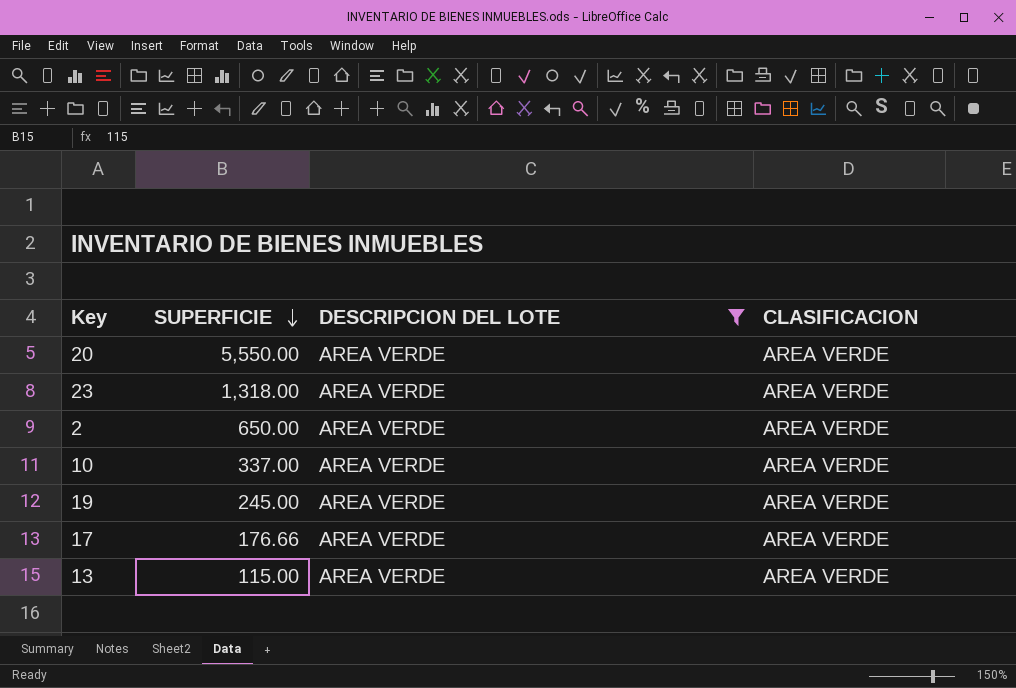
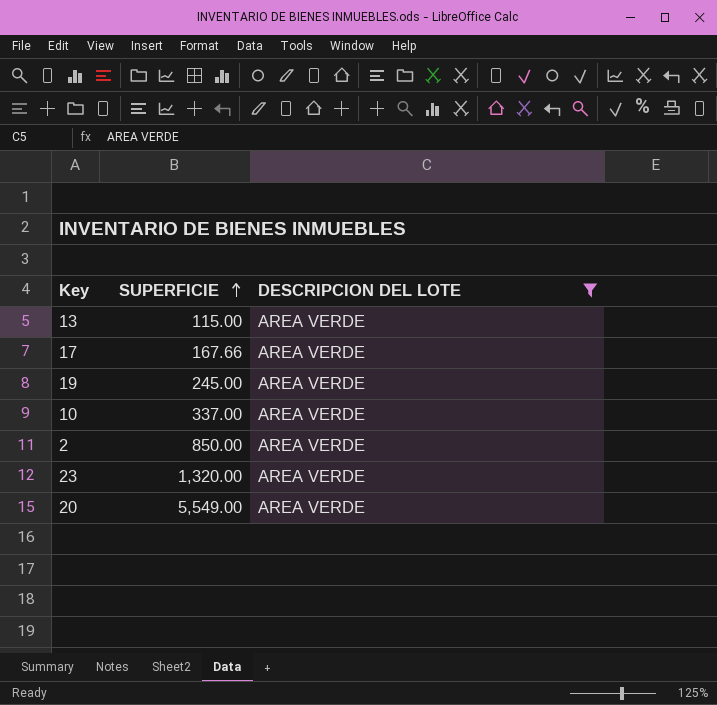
row order: SUPERFICIE descending -> SUPERFICIE ascending
column CLASIFICACION | position: 4 -> none
17 | SUPERFICIE: 176.66 -> 167.66
2 | SUPERFICIE: 650.00 -> 850.00
23 | SUPERFICIE: 1,318.00 -> 1,320.00
20 | SUPERFICIE: 5,550.00 -> 5,549.00

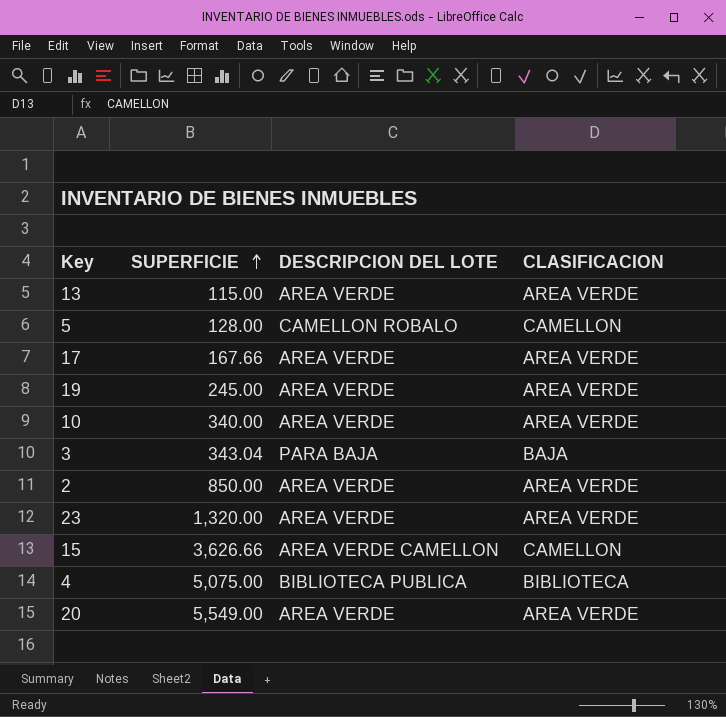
filter: DESCRIPCION DEL LOTE = AREA VERDE -> none
column CLASIFICACION | position: none -> 4
10 | SUPERFICIE: 337.00 -> 340.00

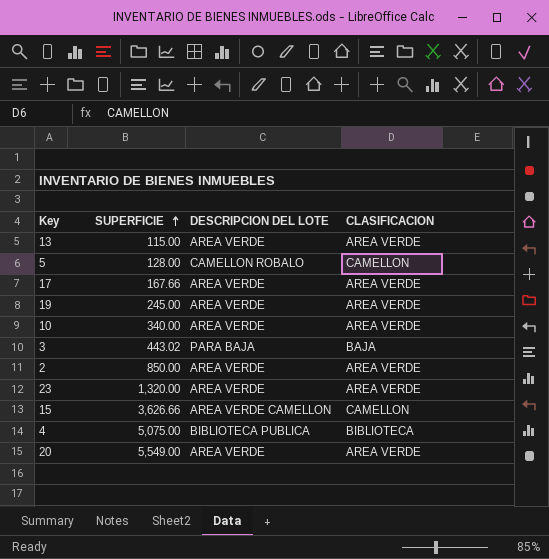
3 | SUPERFICIE: 343.04 -> 443.02

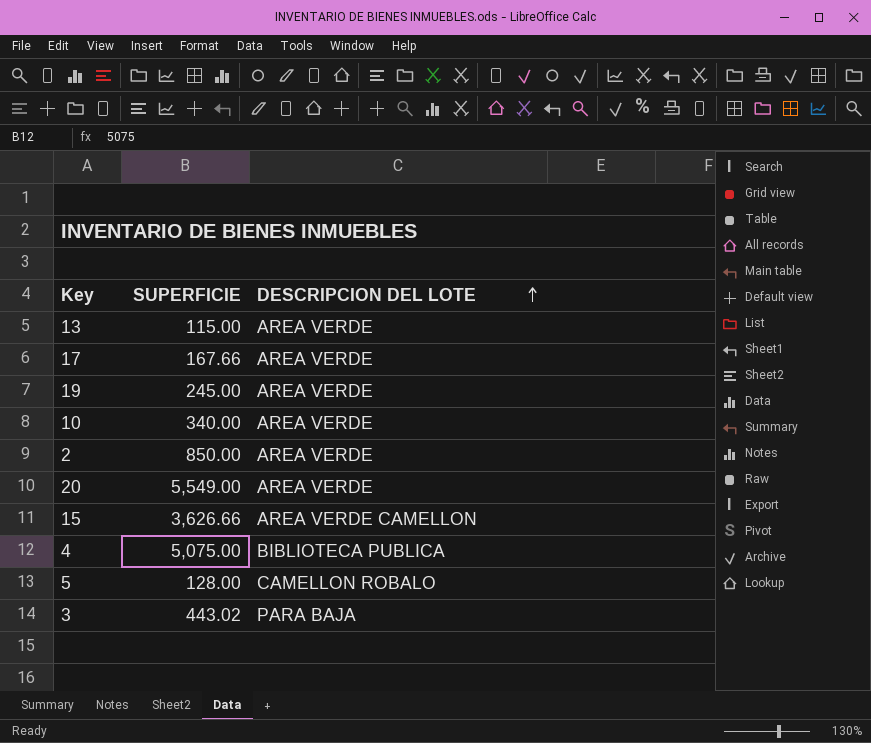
row order: SUPERFICIE ascending -> DESCRIPCION DEL LOTE ascending
column CLASIFICACION | position: 4 -> none
row 23: 1,320.00 | AREA VERDE | AREA VERDE -> none

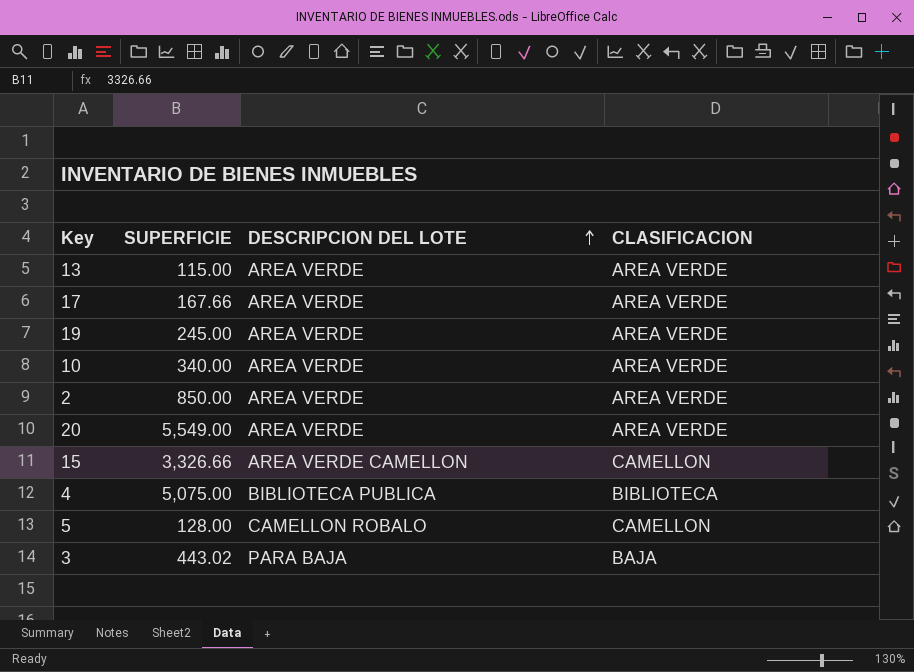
column CLASIFICACION | position: none -> 4
15 | SUPERFICIE: 3,626.66 -> 3,326.66

